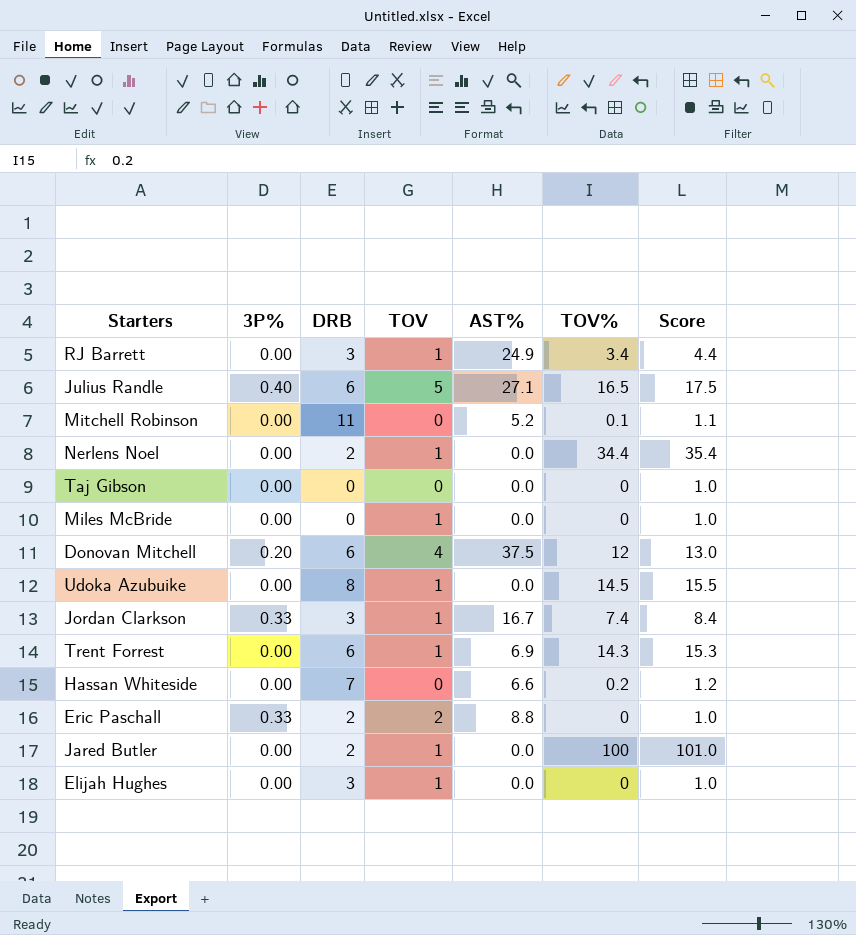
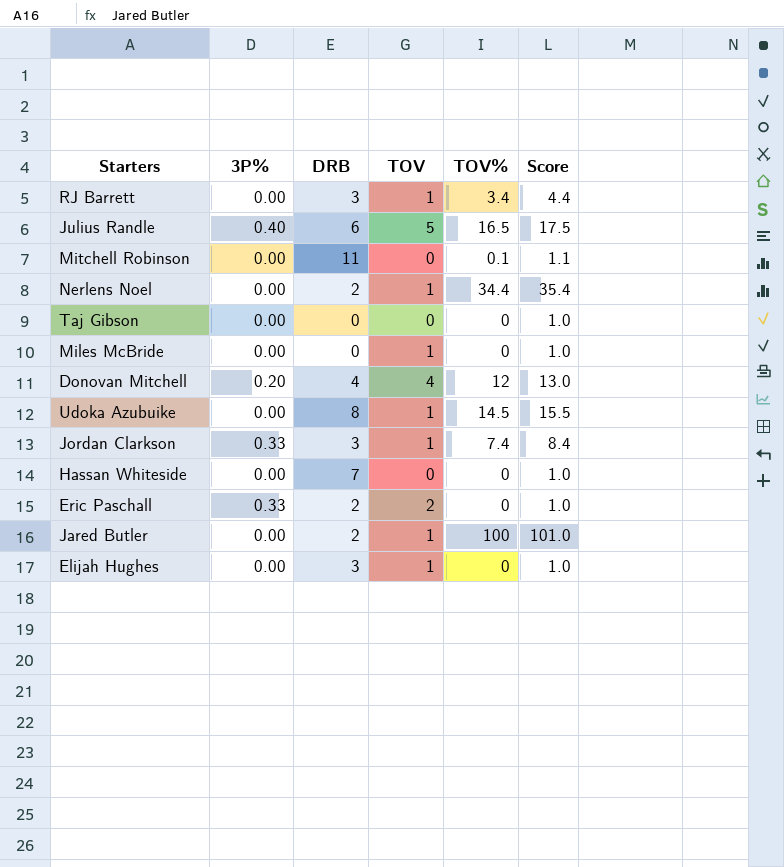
column AST% | position: 5 -> none
row Trent Forrest: 0.00 | 6 | 1 | 6.9 | 14.3 | 15.3 -> none
Donovan Mitchell | DRB: 6 -> 4
Hassan Whiteside | TOV%: 0.2 -> 0
Hassan Whiteside | Score: 1.2 -> 1.0

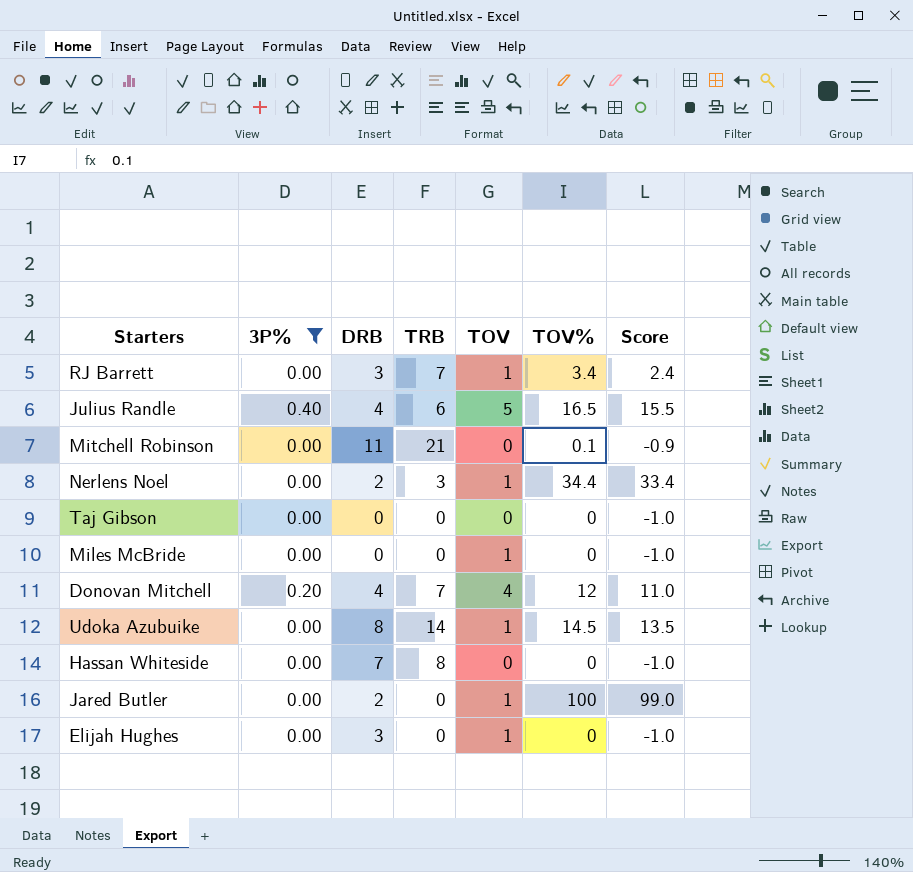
filter: none -> 3P% != 0.33
column TRB | position: none -> 4
column Score | formula: [TOV%] + 1 -> [TOV%] - 1
Julius Randle | DRB: 6 -> 4

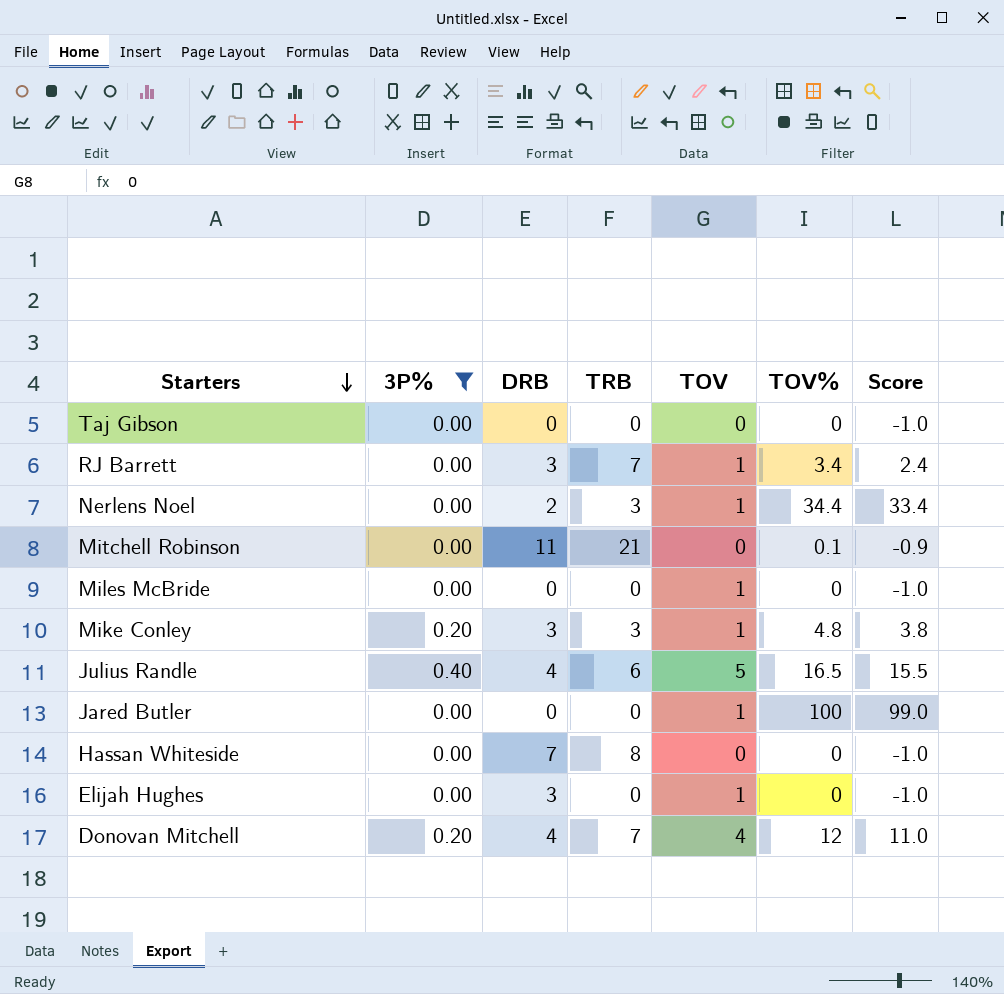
row order: none -> Starters descending
row Udoka Azubuike: 0.00 | 8 | 14 | 1 | 14.5 | 13.5 -> none
row Mike Conley: none -> 0.20 | 3 | 3 | 1 | 4.8 | 3.8
Jared Butler | DRB: 2 -> 0

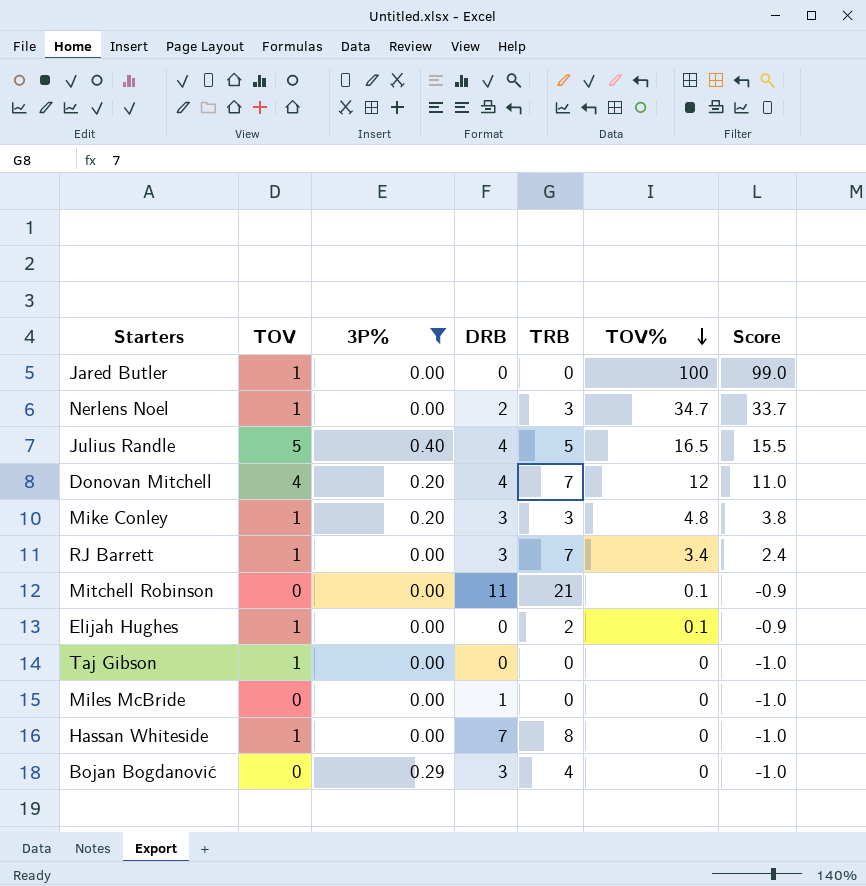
row order: Starters descending -> TOV% descending
column TOV | position: 5 -> 2
Nerlens Noel | TOV%: 34.4 -> 34.7
Nerlens Noel | Score: 33.4 -> 33.7
Julius Randle | TRB: 6 -> 5
Elijah Hughes | DRB: 3 -> 0
Elijah Hughes | TRB: 0 -> 2
Elijah Hughes | TOV%: 0 -> 0.1
Elijah Hughes | Score: -1.0 -> -0.9
Taj Gibson | TOV: 0 -> 1
Miles McBride | TOV: 1 -> 0
Miles McBride | DRB: 0 -> 1
Hassan Whiteside | TOV: 0 -> 1
row Bojan Bogdanović: none -> 0 | 0.29 | 3 | 4 | 0 | -1.0

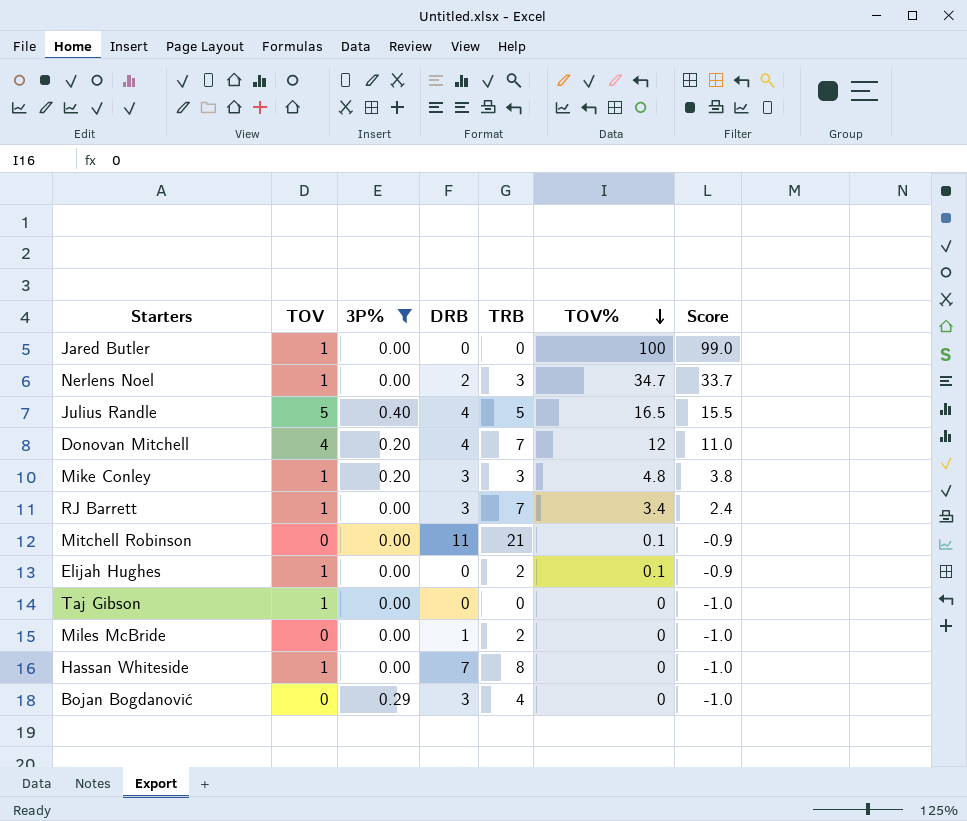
Miles McBride | TRB: 0 -> 2

